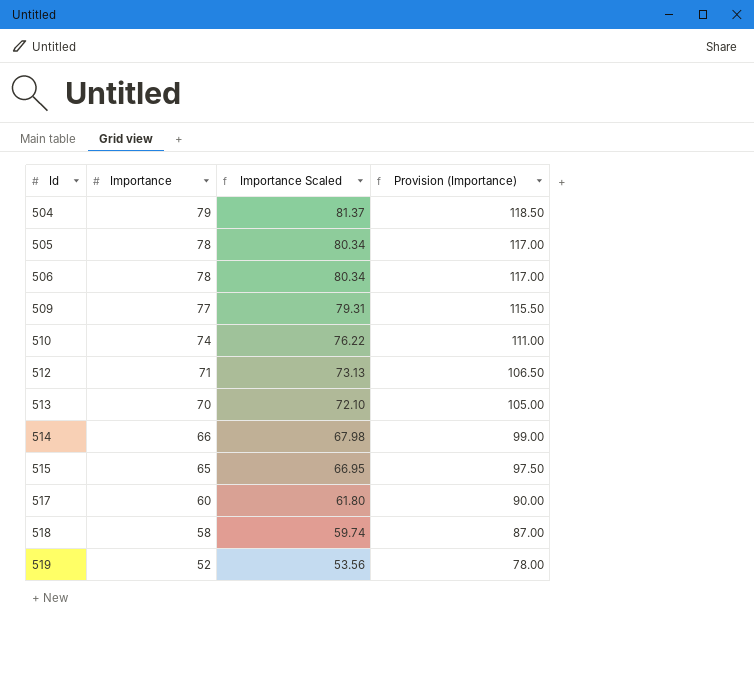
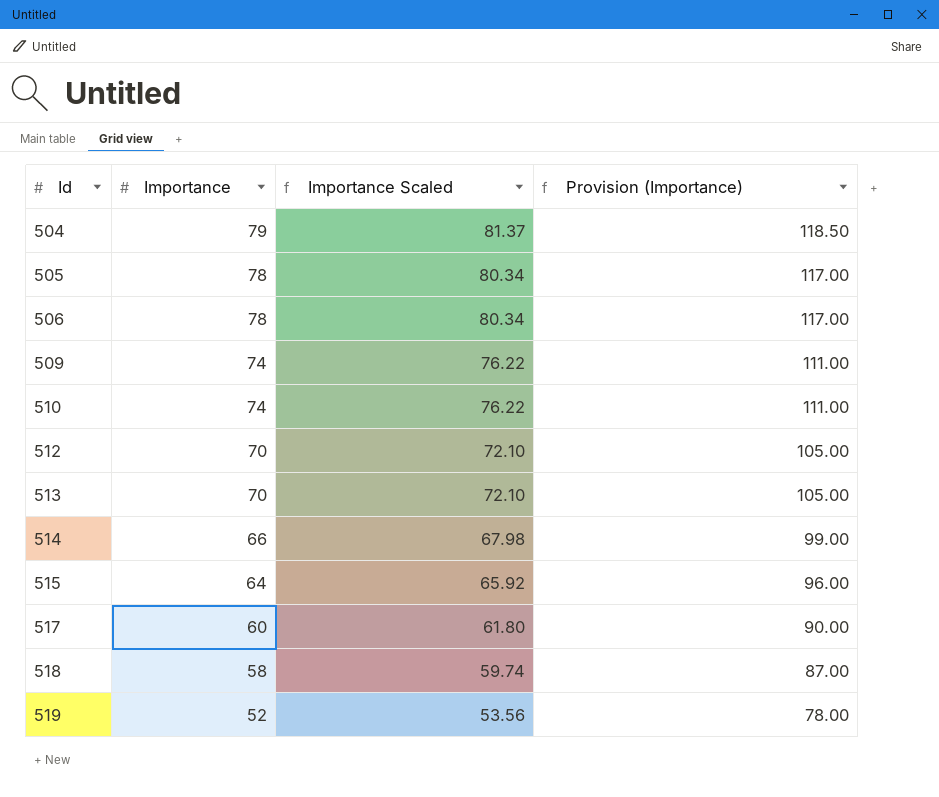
509 | Importance: 77 -> 74
509 | Importance Scaled: 79.31 -> 76.22
509 | Provision (Importance): 115.50 -> 111.00
512 | Importance: 71 -> 70
512 | Importance Scaled: 73.13 -> 72.10
512 | Provision (Importance): 106.50 -> 105.00
515 | Importance: 65 -> 64
515 | Importance Scaled: 66.95 -> 65.92
515 | Provision (Importance): 97.50 -> 96.00

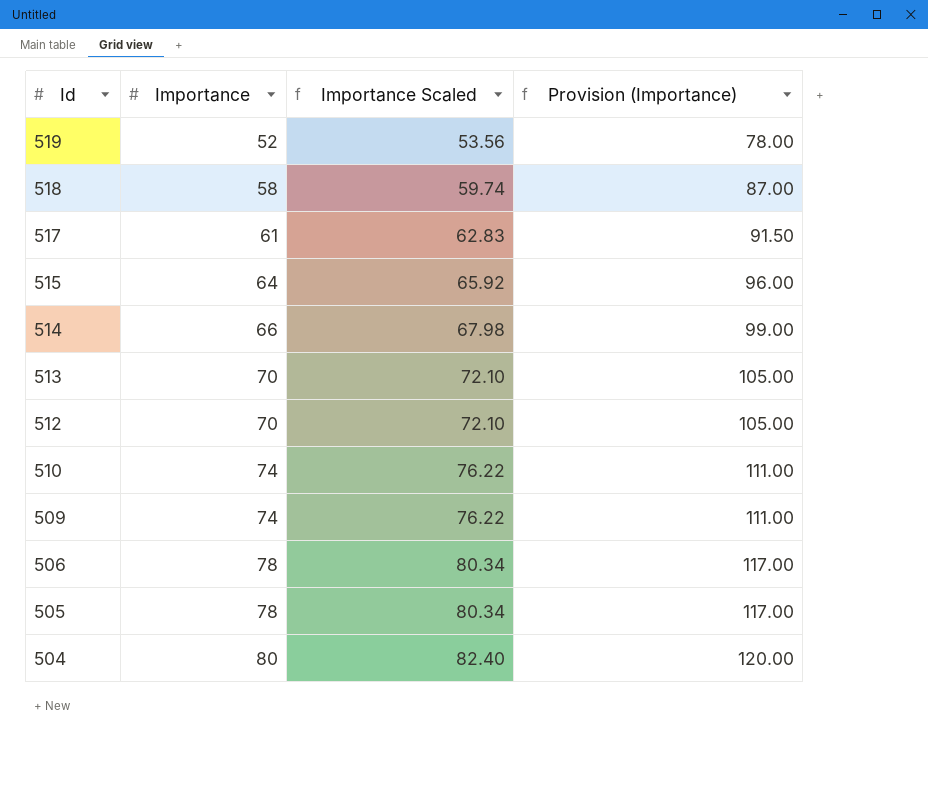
row order: Id ascending -> Id descending
517 | Importance: 60 -> 61
517 | Importance Scaled: 61.80 -> 62.83
517 | Provision (Importance): 90.00 -> 91.50
504 | Importance: 79 -> 80
504 | Importance Scaled: 81.37 -> 82.40
504 | Provision (Importance): 118.50 -> 120.00

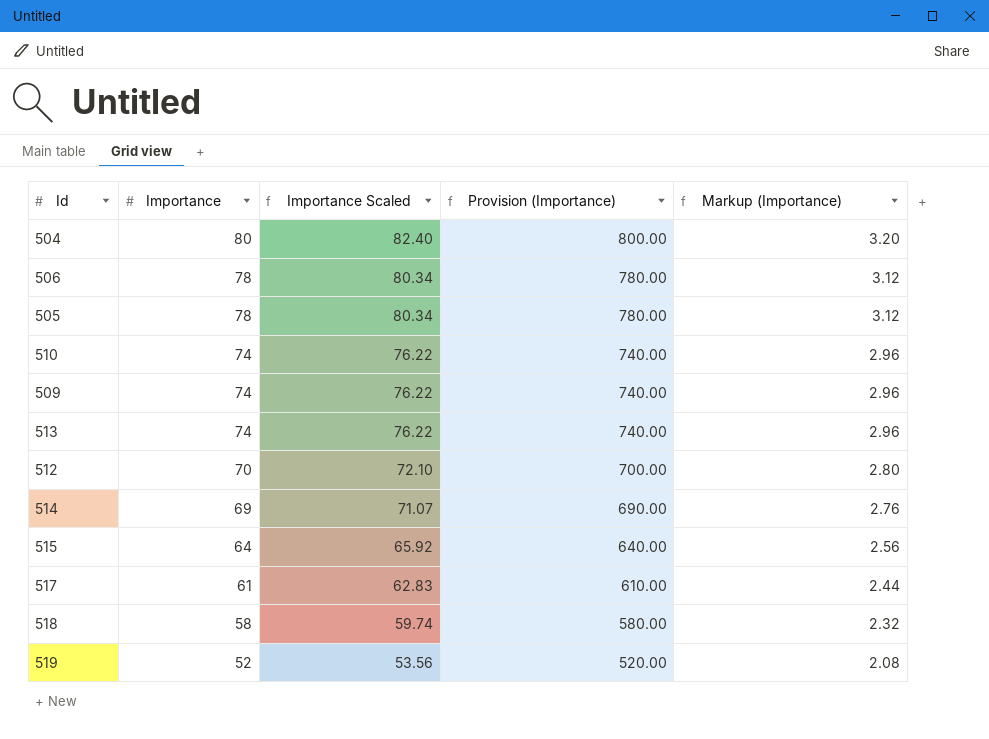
row order: Id descending -> Importance descending
column Provision (Importance) | formula: [Importance] * 1.5 -> [Importance] * 10
column Markup (Importance) | formula: none -> [Importance] * 0.04
513 | Importance: 70 -> 74
513 | Importance Scaled: 72.10 -> 76.22
514 | Importance: 66 -> 69
514 | Importance Scaled: 67.98 -> 71.07

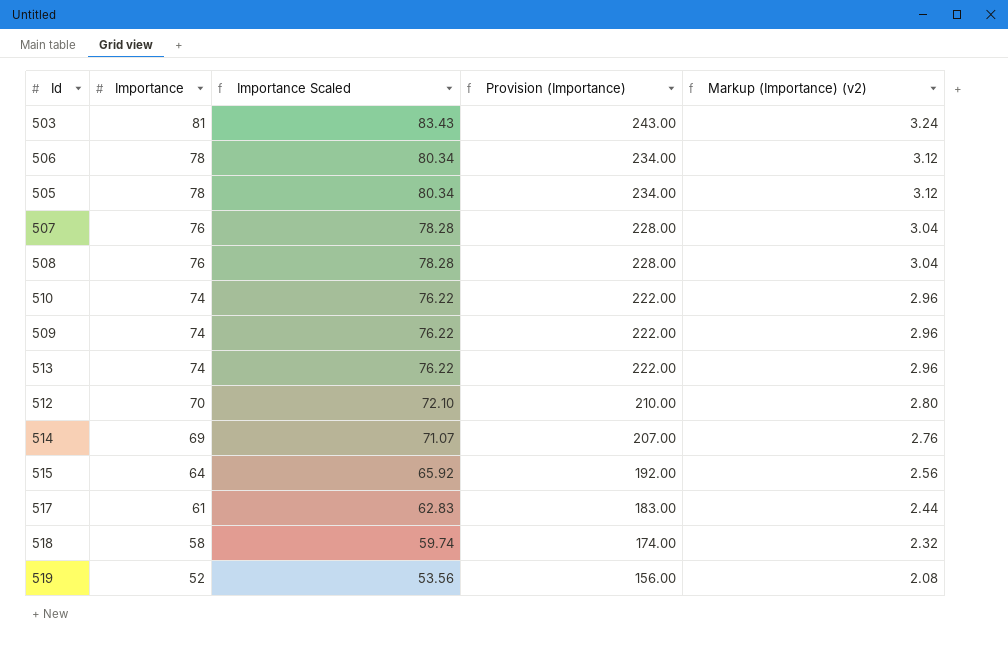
column Provision (Importance) | formula: [Importance] * 10 -> [Importance] * 3
column name: Markup (Importance) -> Markup (Importance) (v2)
row 504: 80 | 82.40 | 800.00 | 3.20 -> none
row 503: none -> 81 | 83.43 | 243.00 | 3.24
row 507: none -> 76 | 78.28 | 228.00 | 3.04
row 508: none -> 76 | 78.28 | 228.00 | 3.04

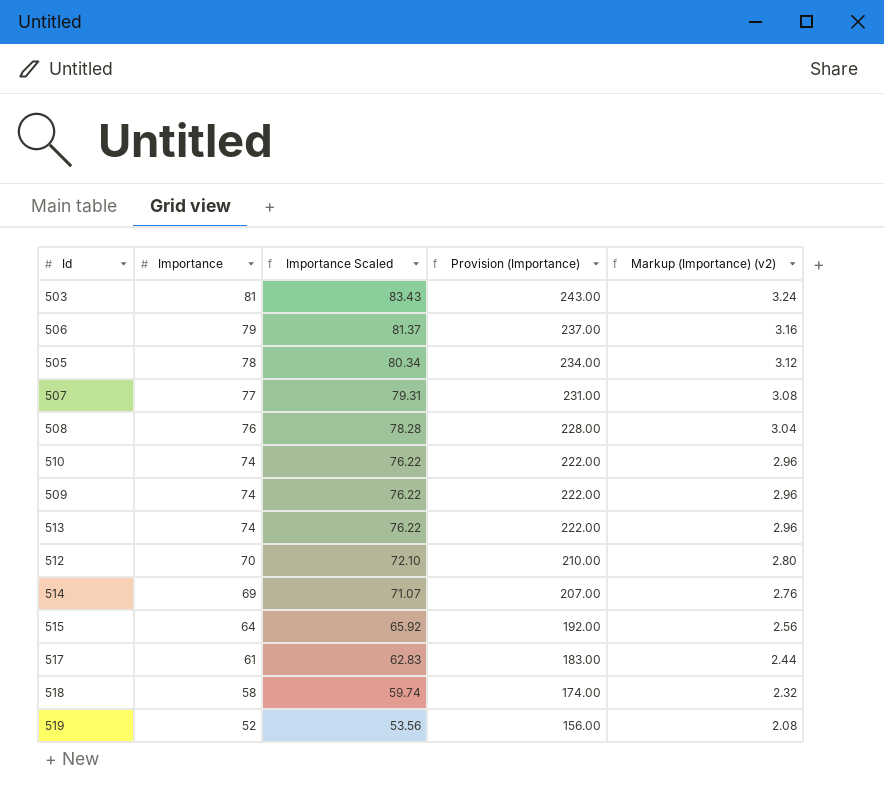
506 | Importance: 78 -> 79
506 | Importance Scaled: 80.34 -> 81.37
506 | Provision (Importance): 234.00 -> 237.00
506 | Markup (Importance) (v2): 3.12 -> 3.16
507 | Importance: 76 -> 77
507 | Importance Scaled: 78.28 -> 79.31
507 | Provision (Importance): 228.00 -> 231.00
507 | Markup (Importance) (v2): 3.04 -> 3.08

